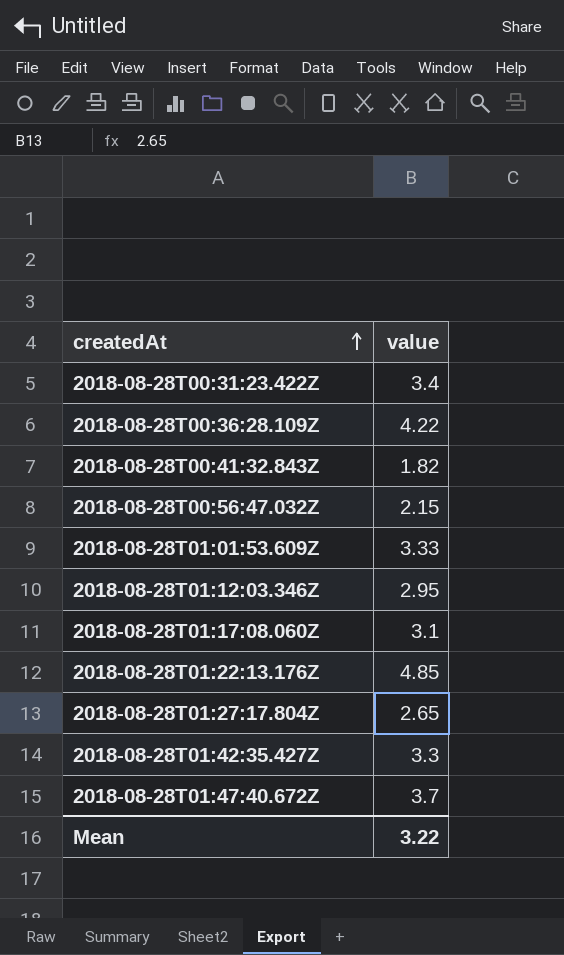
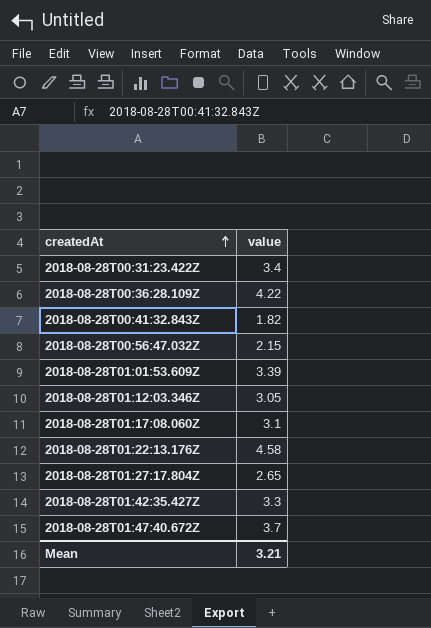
2018-08-28T01:01:53.609Z | value: 3.33 -> 3.39
2018-08-28T01:12:03.346Z | value: 2.95 -> 3.05
2018-08-28T01:22:13.176Z | value: 4.85 -> 4.58
Mean | value: 3.22 -> 3.21

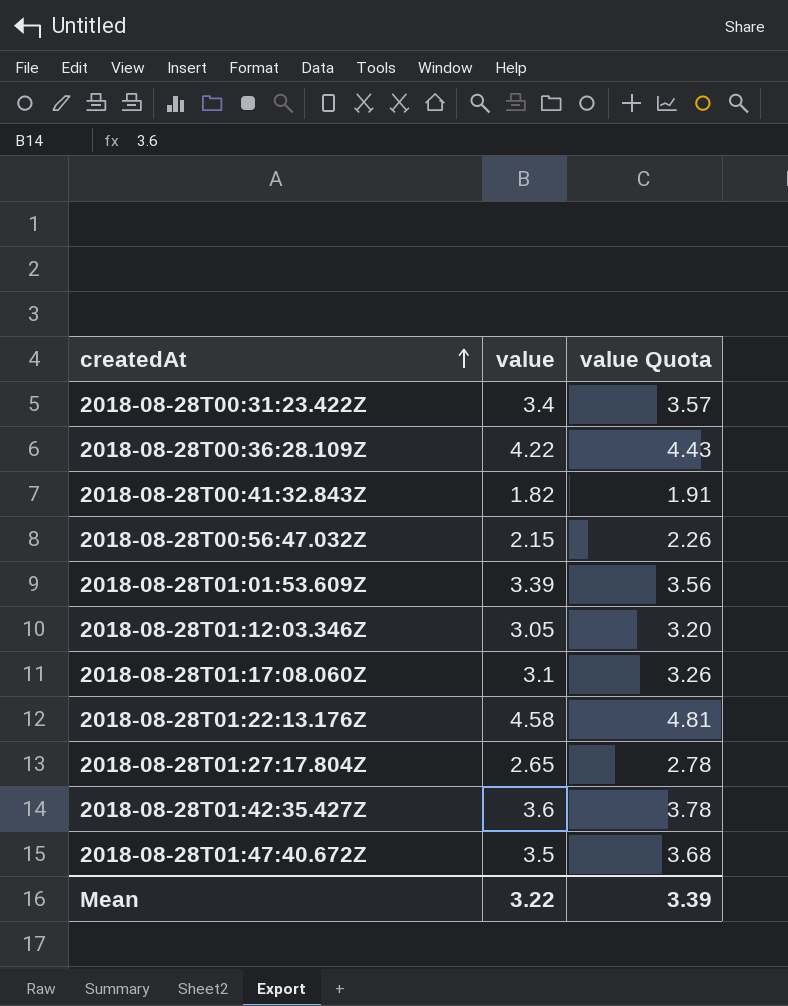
column value Quota | formula: none -> [value] * 1.05
2018-08-28T01:42:35.427Z | value: 3.3 -> 3.6
2018-08-28T01:47:40.672Z | value: 3.7 -> 3.5
Mean | value: 3.21 -> 3.22

